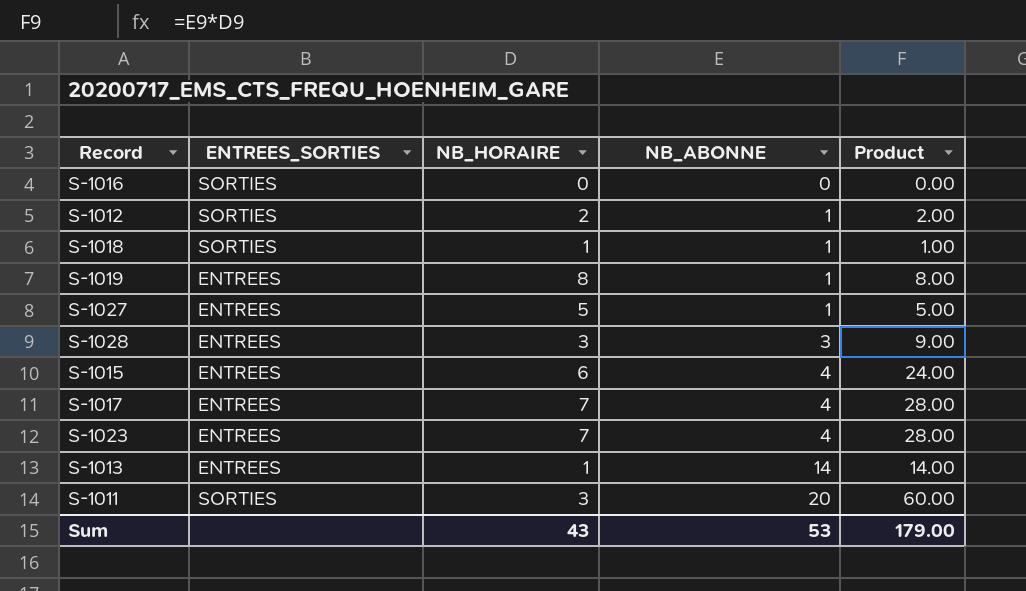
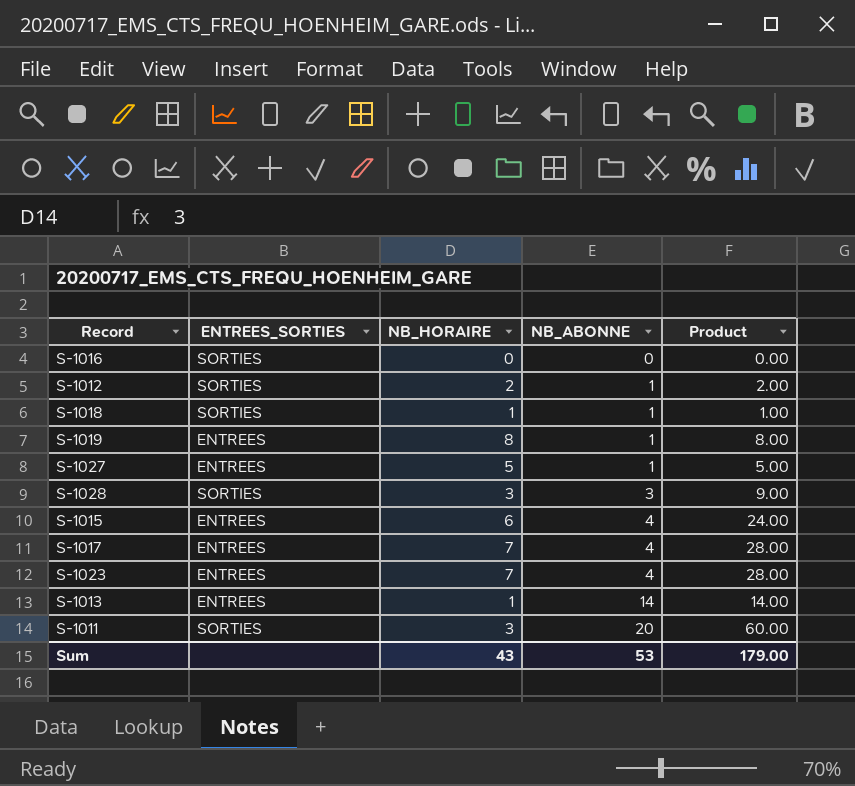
S-1028 | ENTREES_SORTIES: ENTREES -> SORTIES

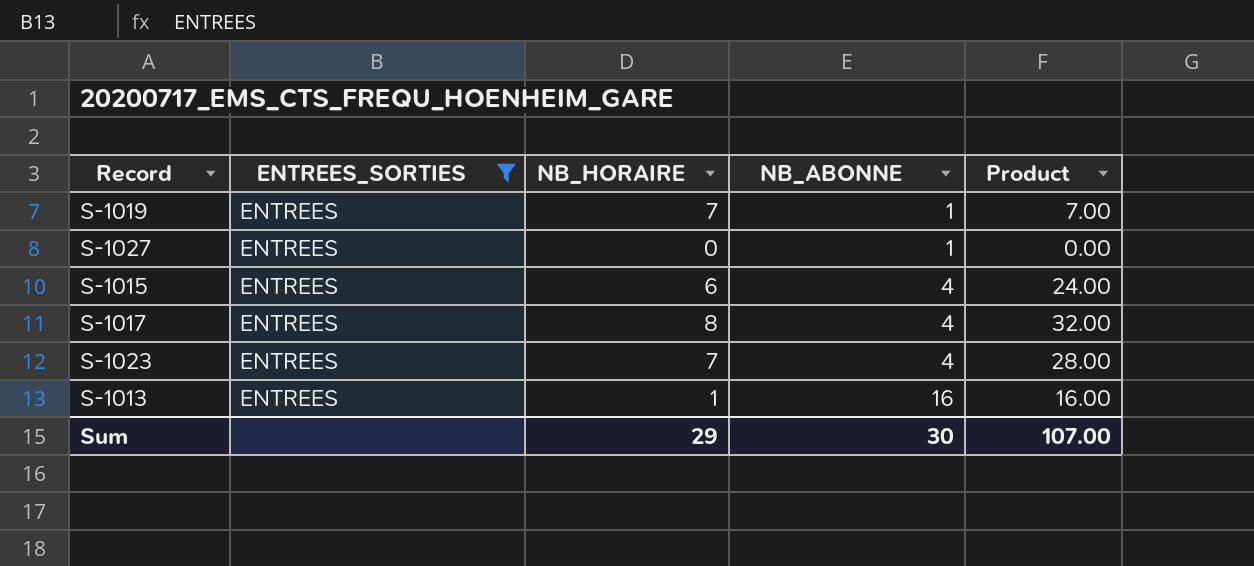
filter: none -> ENTREES_SORTIES = ENTREES
S-1019 | NB_HORAIRE: 8 -> 7
S-1019 | Product: 8.00 -> 7.00
S-1027 | NB_HORAIRE: 5 -> 0
S-1027 | Product: 5.00 -> 0.00
S-1017 | NB_HORAIRE: 7 -> 8
S-1017 | Product: 28.00 -> 32.00
S-1013 | NB_ABONNE: 14 -> 16
S-1013 | Product: 14.00 -> 16.00
Sum | NB_HORAIRE: 43 -> 29
Sum | NB_ABONNE: 53 -> 30
Sum | Product: 179.00 -> 107.00

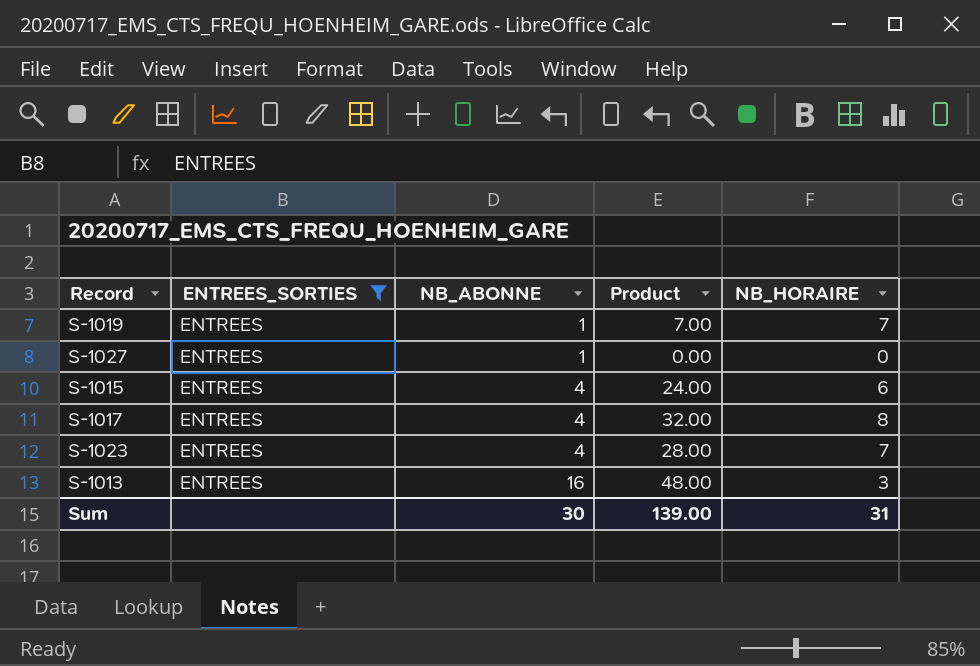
column NB_HORAIRE | position: 3 -> 5
S-1013 | Product: 16.00 -> 48.00
S-1013 | NB_HORAIRE: 1 -> 3
Sum | Product: 107.00 -> 139.00
Sum | NB_HORAIRE: 29 -> 31

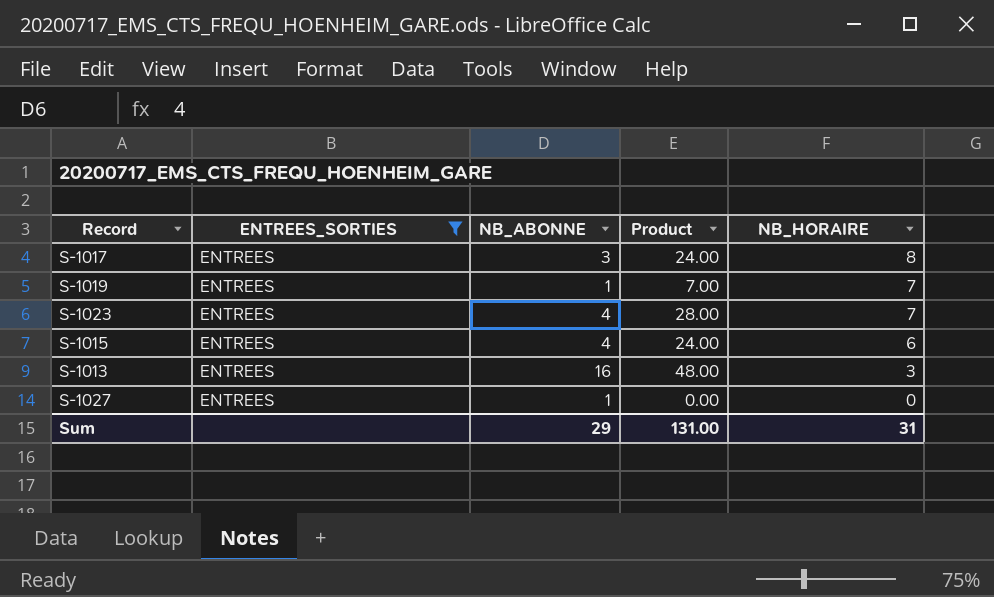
row order: NB_ABONNE ascending -> NB_HORAIRE descending
S-1017 | NB_ABONNE: 4 -> 3
S-1017 | Product: 32.00 -> 24.00
Sum | NB_ABONNE: 30 -> 29
Sum | Product: 139.00 -> 131.00

